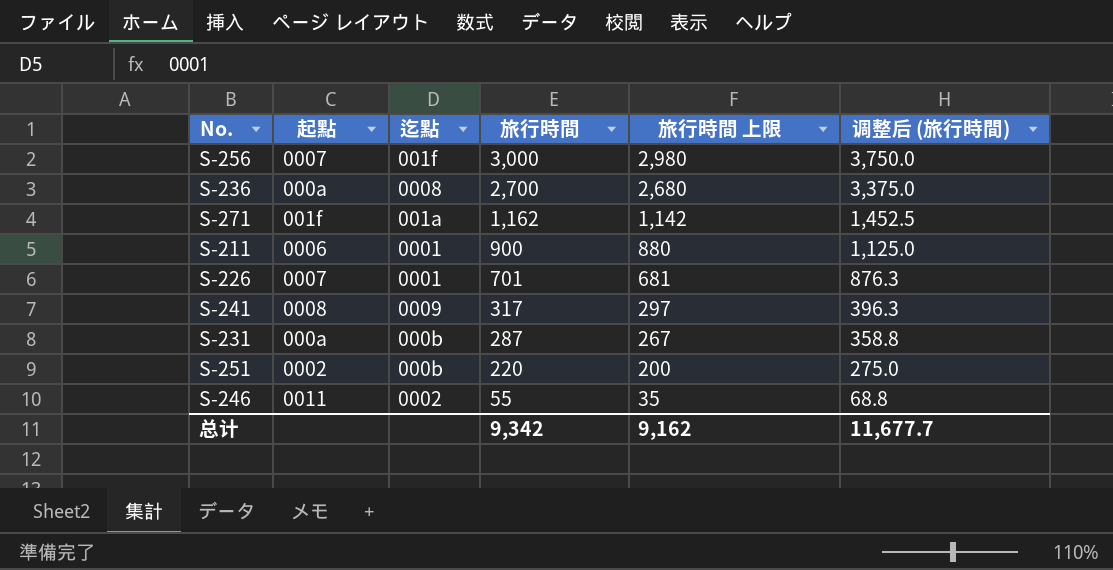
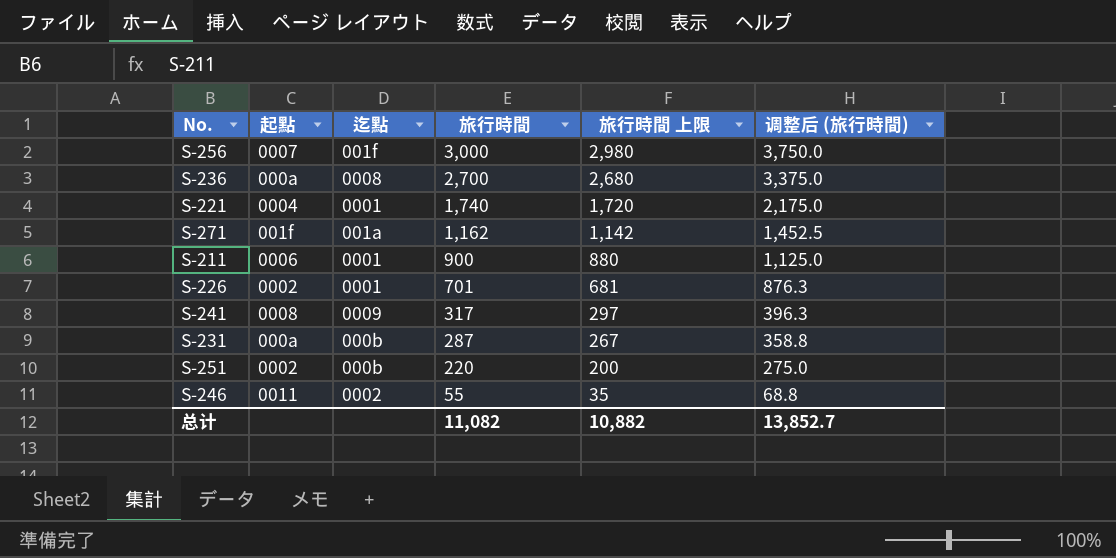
row S-221: none -> 0004 | 0001 | 1,740 | 1,720 | 2,175.0
S-226 | 起點: 0007 -> 0002
总计 | 旅行時間: 9,342 -> 11,082
总计 | 旅行時間 上限: 9,162 -> 10,882
总计 | 调整后 (旅行時間): 11,677.7 -> 13,852.7

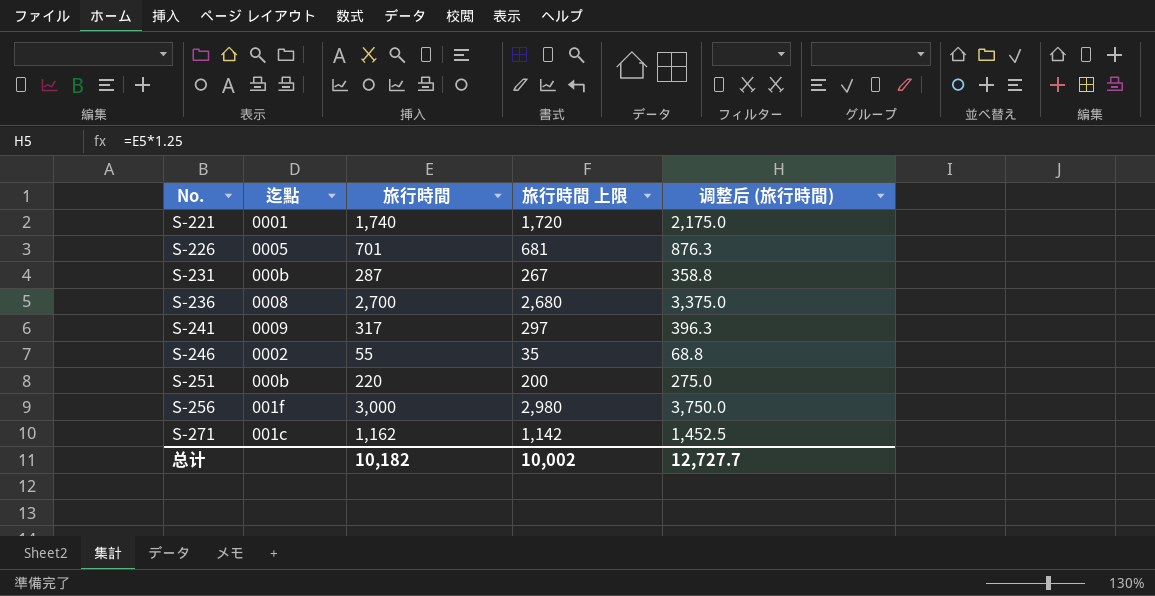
row order: 旅行時間 descending -> No. ascending
column 起點 | position: 2 -> none
row S-211: 0006 | 0001 | 900 | 880 | 1,125.0 -> none
S-226 | 迄點: 0001 -> 0005
S-271 | 迄點: 001a -> 001c
总计 | 旅行時間: 11,082 -> 10,182
总计 | 旅行時間 上限: 10,882 -> 10,002
总计 | 调整后 (旅行時間): 13,852.7 -> 12,727.7

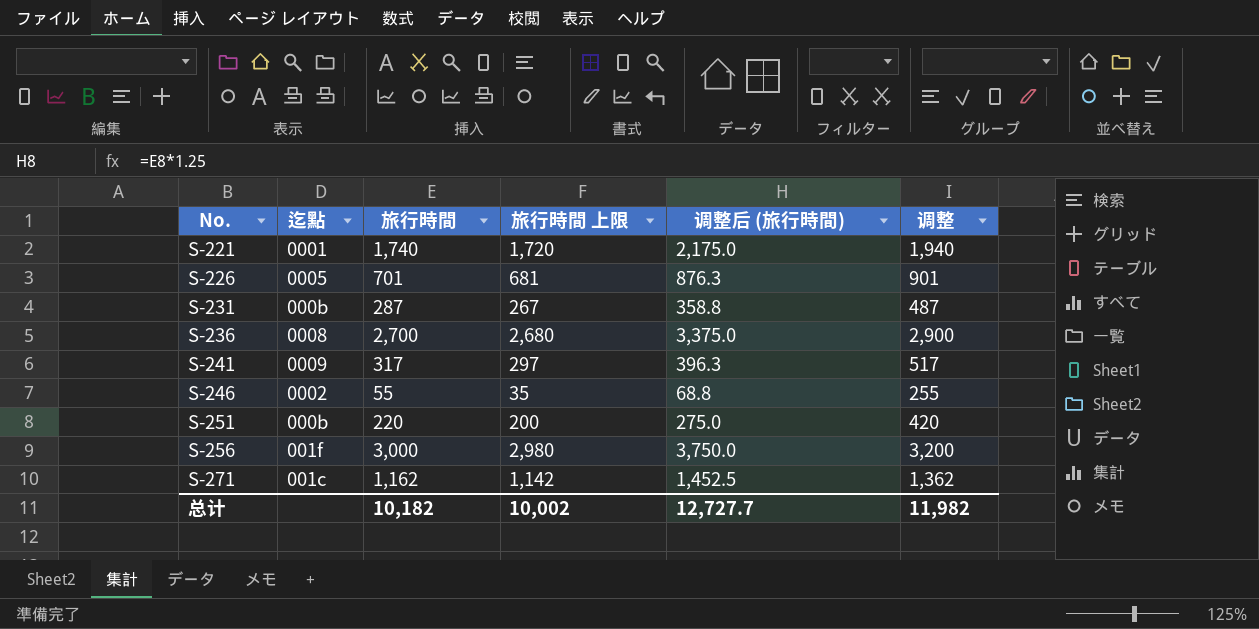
column 调整 | formula: none -> [旅行時間] + 200

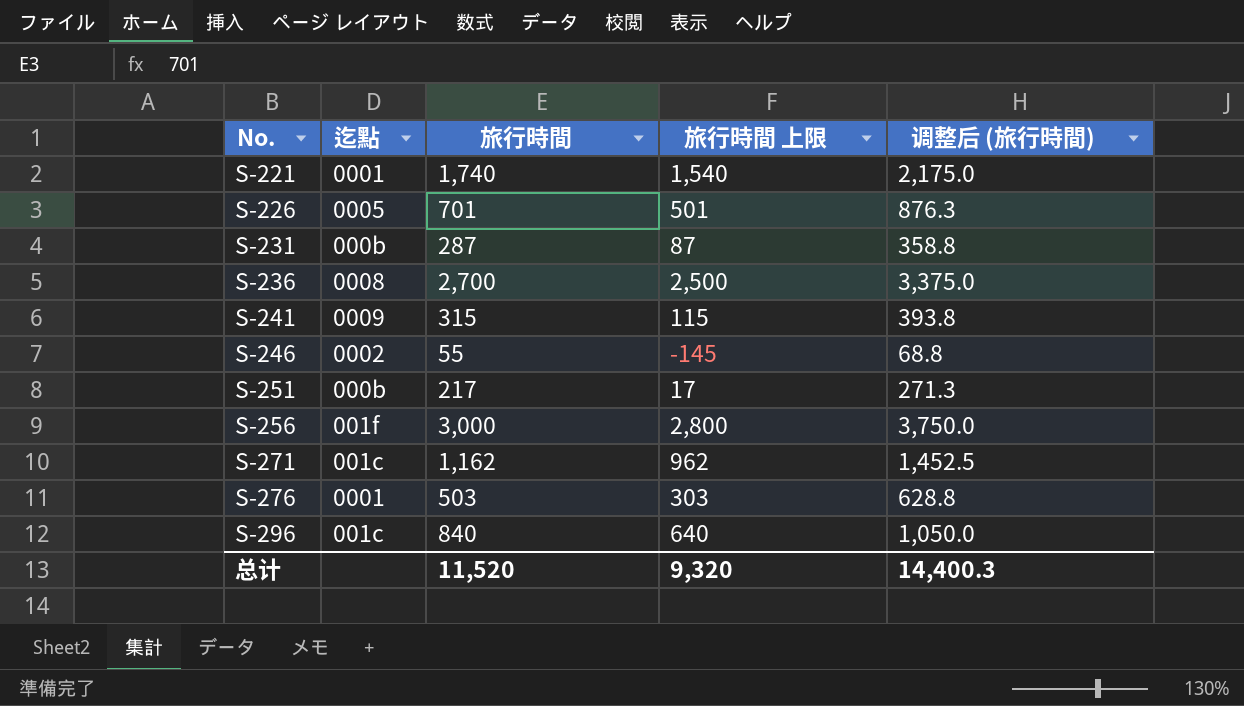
column 调整 | formula: [旅行時間] + 200 -> none
column 旅行時間 上限 | formula: [旅行時間] - 20 -> [旅行時間] - 200
S-241 | 旅行時間: 317 -> 315
S-241 | 调整后 (旅行時間): 396.3 -> 393.8
S-251 | 旅行時間: 220 -> 217
S-251 | 调整后 (旅行時間): 275.0 -> 271.3
row S-276: none -> 0001 | 503 | 303 | 628.8
row S-296: none -> 001c | 840 | 640 | 1,050.0
总计 | 旅行時間: 10,182 -> 11,520
总计 | 旅行時間 上限: 10,002 -> 9,320
总计 | 调整后 (旅行時間): 12,727.7 -> 14,400.3

